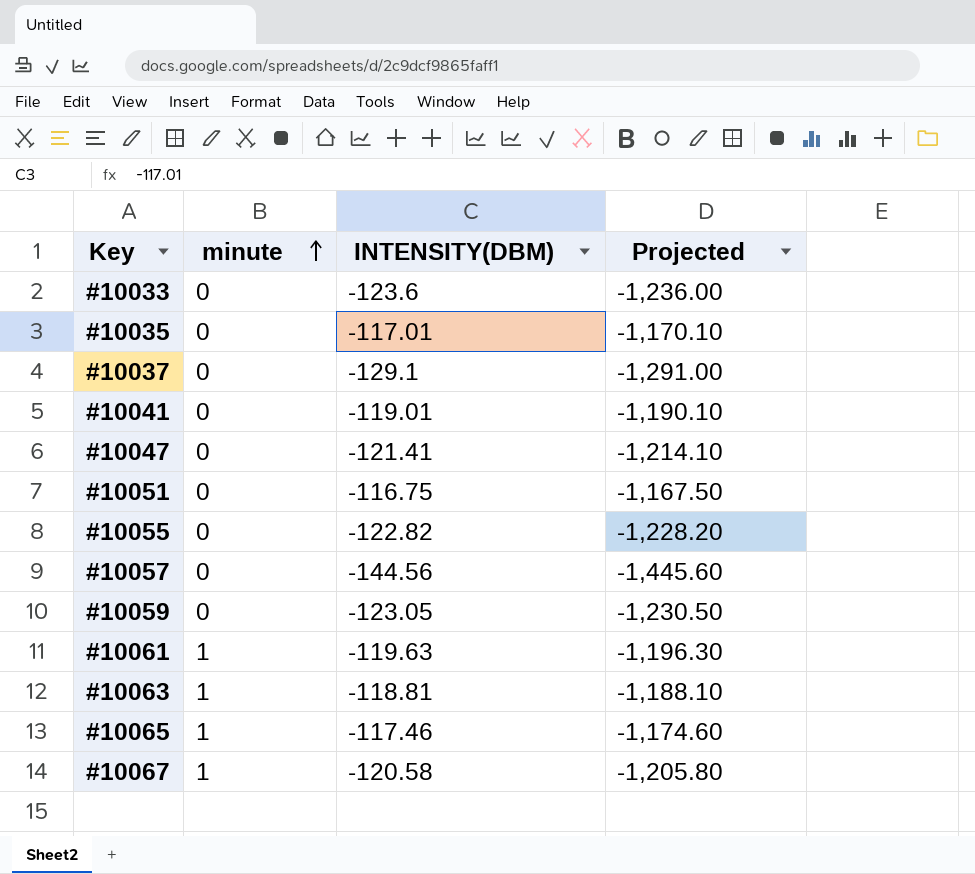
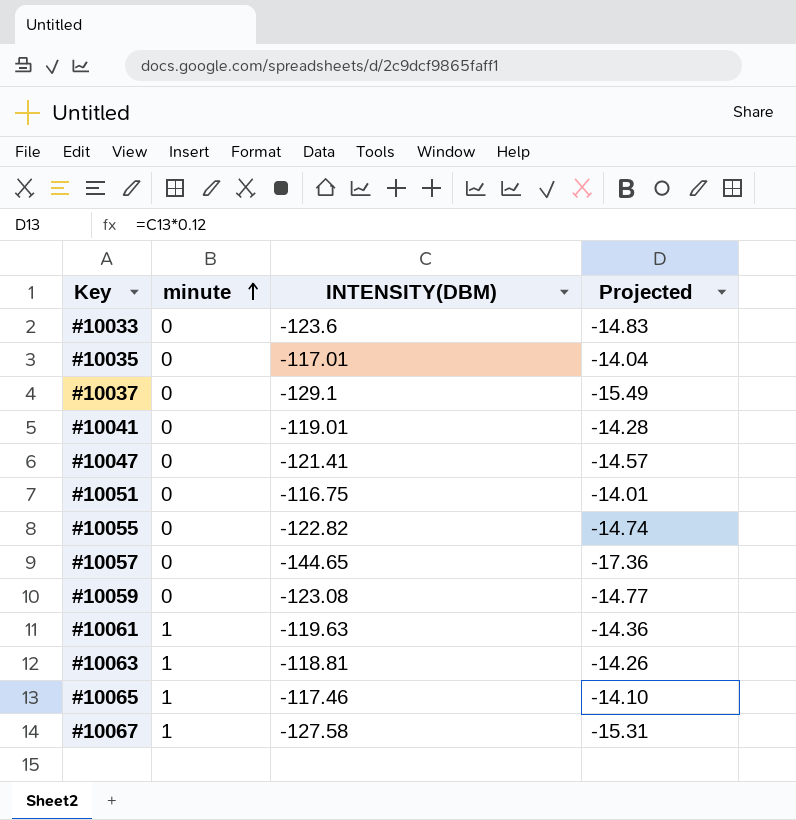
column Projected | formula: [INTENSITY(DBM)] * 10 -> [INTENSITY(DBM)] * 0.12
#10057 | INTENSITY(DBM): -144.56 -> -144.65
#10059 | INTENSITY(DBM): -123.05 -> -123.08
#10067 | INTENSITY(DBM): -120.58 -> -127.58

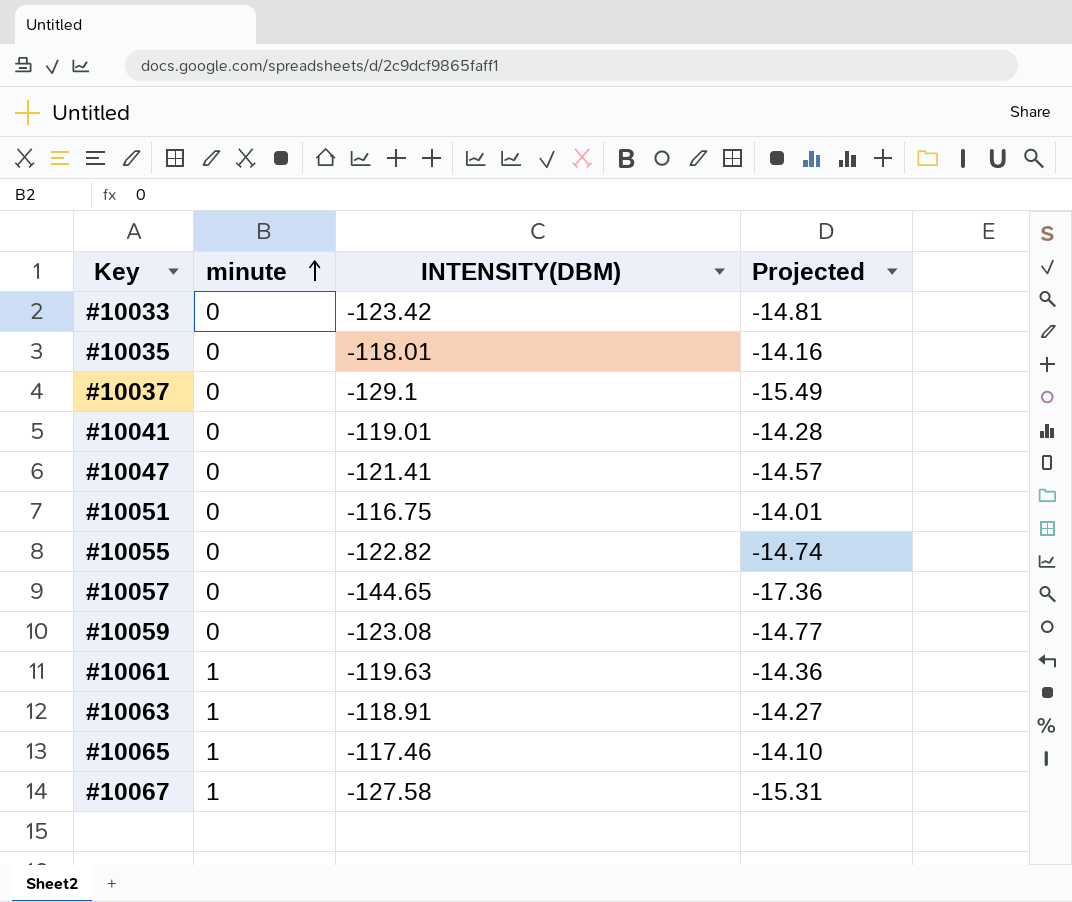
#10033 | INTENSITY(DBM): -123.6 -> -123.42
#10033 | Projected: -14.83 -> -14.81
#10035 | INTENSITY(DBM): -117.01 -> -118.01
#10035 | Projected: -14.04 -> -14.16
#10063 | INTENSITY(DBM): -118.81 -> -118.91
#10063 | Projected: -14.26 -> -14.27

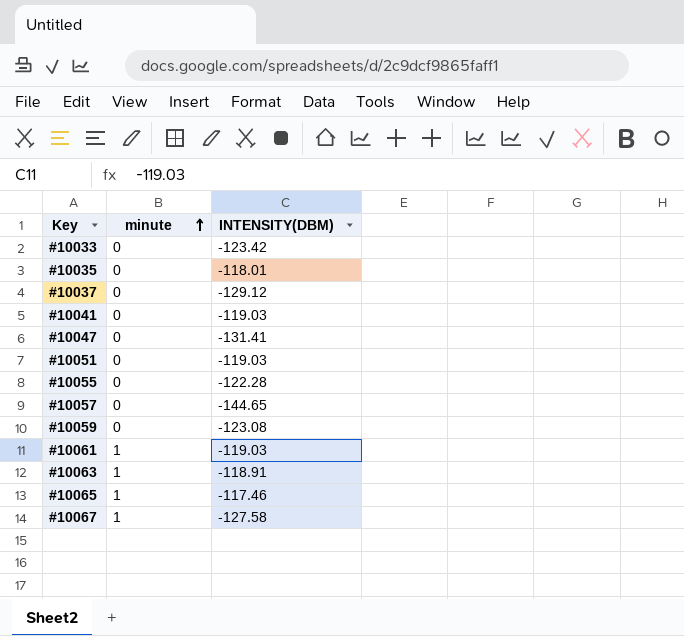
column Projected | formula: [INTENSITY(DBM)] * 0.12 -> none
#10037 | INTENSITY(DBM): -129.1 -> -129.12
#10041 | INTENSITY(DBM): -119.01 -> -119.03
#10047 | INTENSITY(DBM): -121.41 -> -131.41
#10051 | INTENSITY(DBM): -116.75 -> -119.03
#10055 | INTENSITY(DBM): -122.82 -> -122.28
#10061 | INTENSITY(DBM): -119.63 -> -119.03

